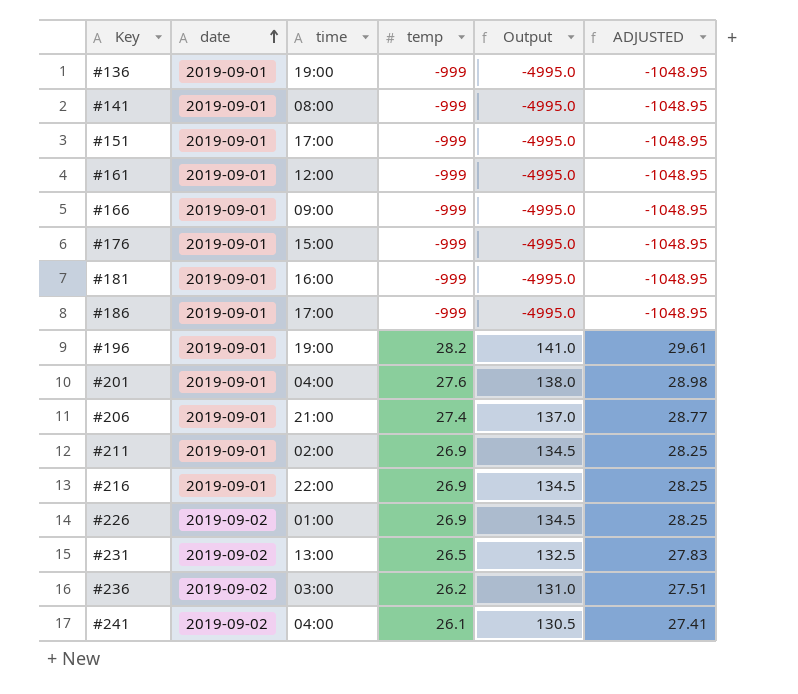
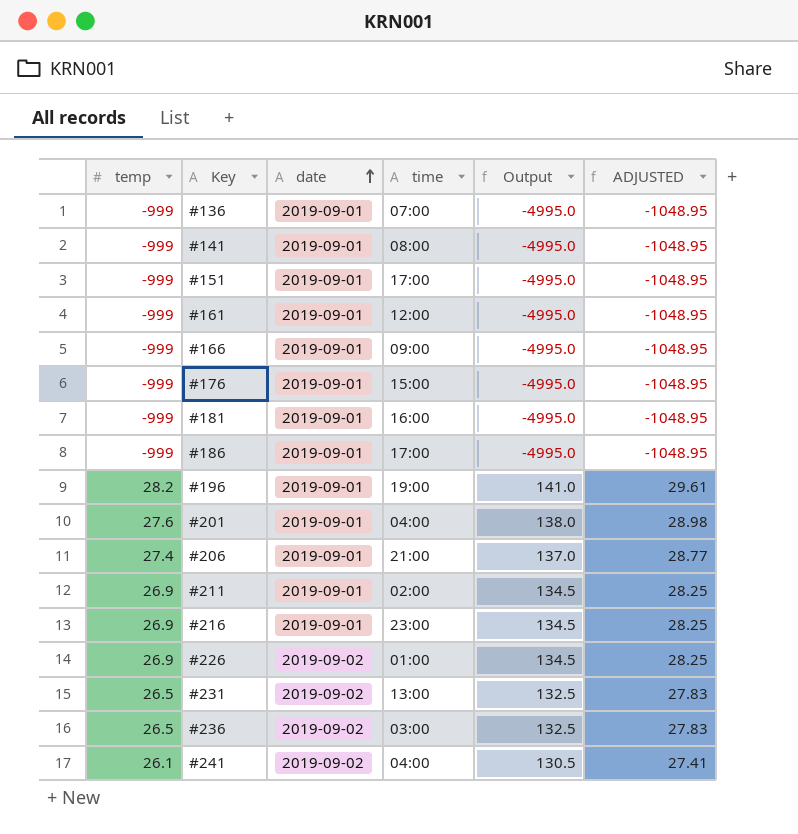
column temp | position: 4 -> 1
#136 | time: 19:00 -> 07:00
#216 | time: 22:00 -> 23:00
#236 | temp: 26.2 -> 26.5
#236 | Output: 131.0 -> 132.5
#236 | ADJUSTED: 27.51 -> 27.83

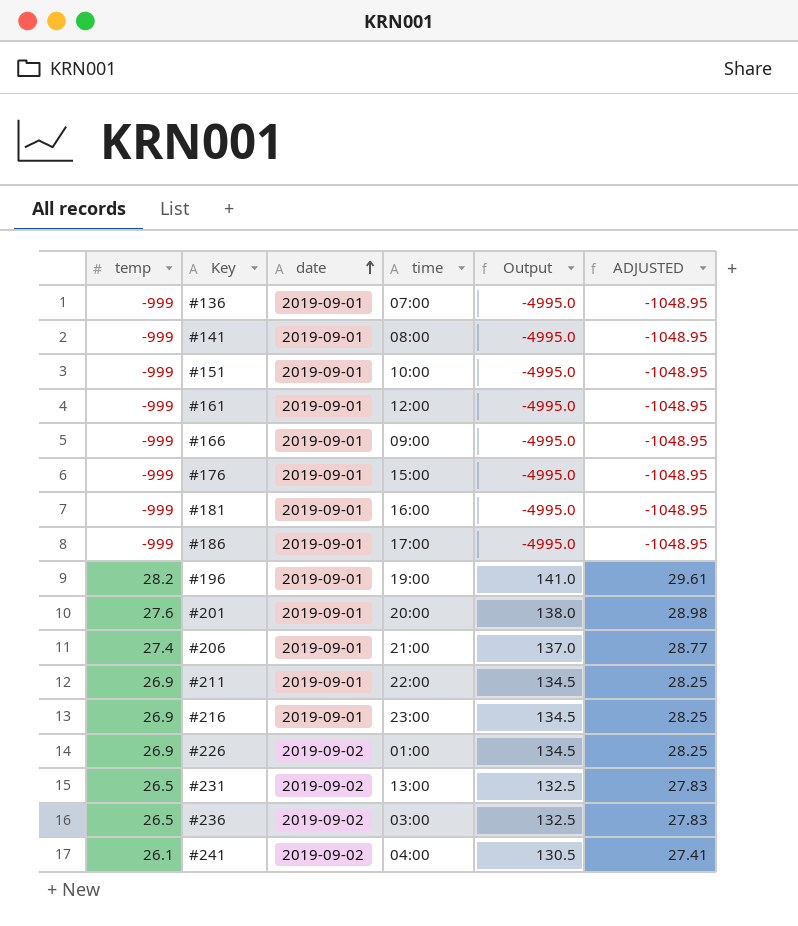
#151 | time: 17:00 -> 10:00
#201 | time: 04:00 -> 20:00
#211 | time: 02:00 -> 22:00

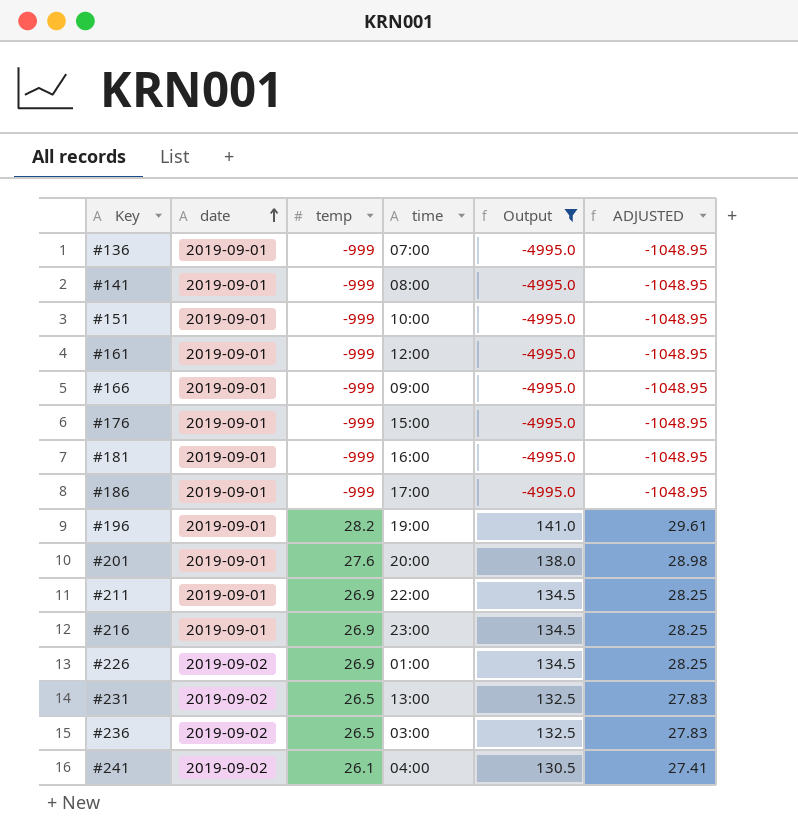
filter: none -> Output != 137.0
column temp | position: 1 -> 3

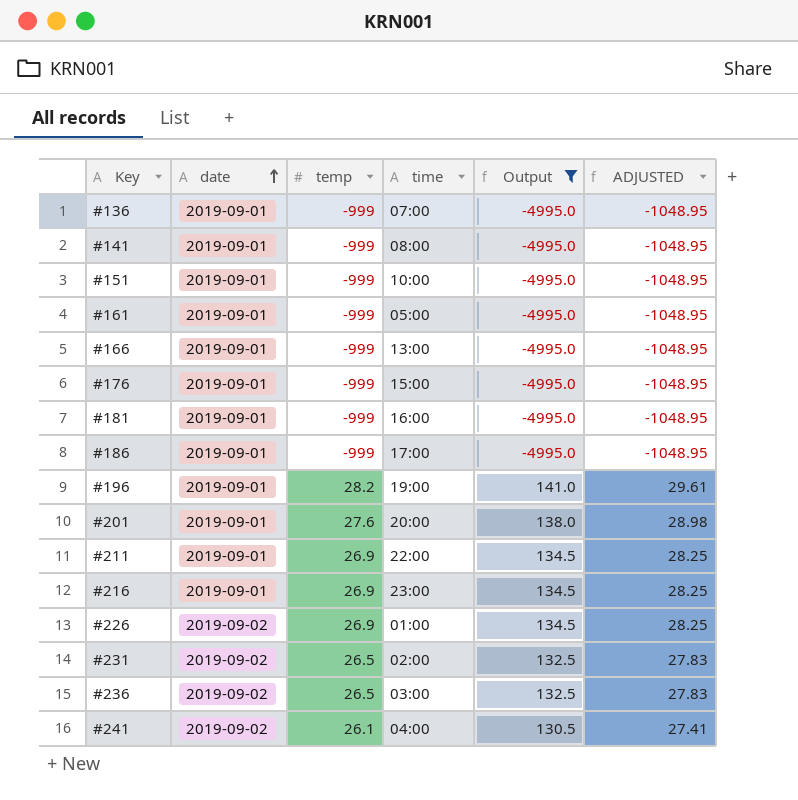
#161 | time: 12:00 -> 05:00
#166 | time: 09:00 -> 13:00
#231 | time: 13:00 -> 02:00

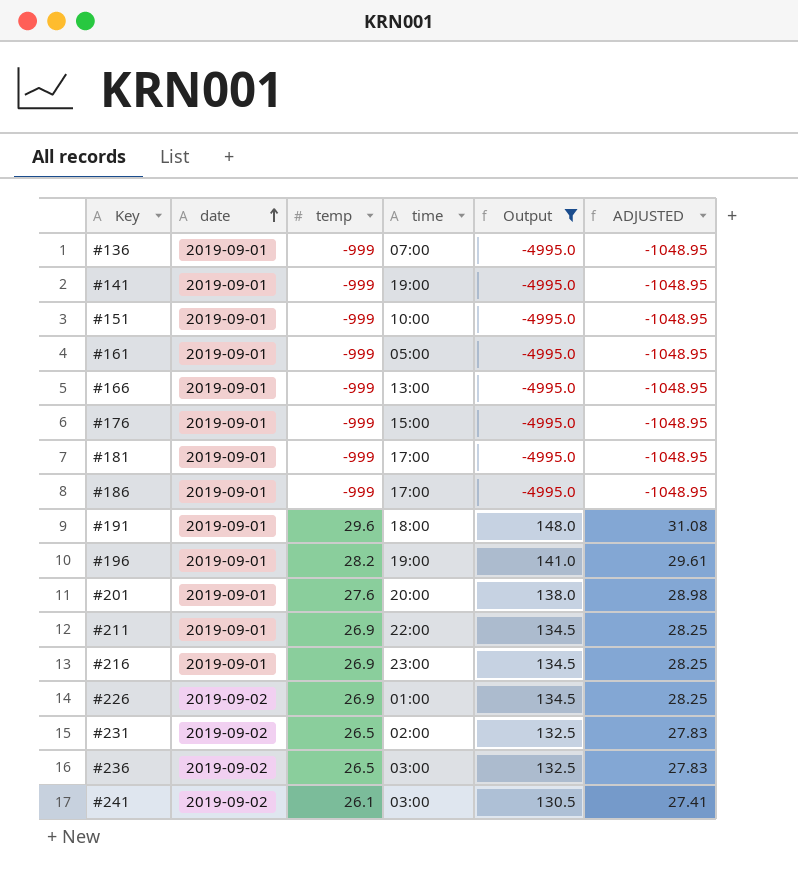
#141 | time: 08:00 -> 19:00
#181 | time: 16:00 -> 17:00
row #191: none -> 2019-09-01 | 29.6 | 18:00 | 148.0 | 31.08
#241 | time: 04:00 -> 03:00

